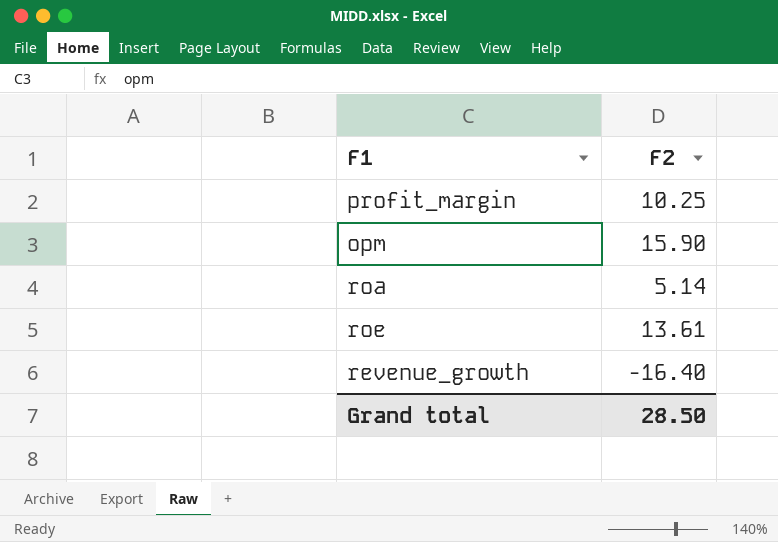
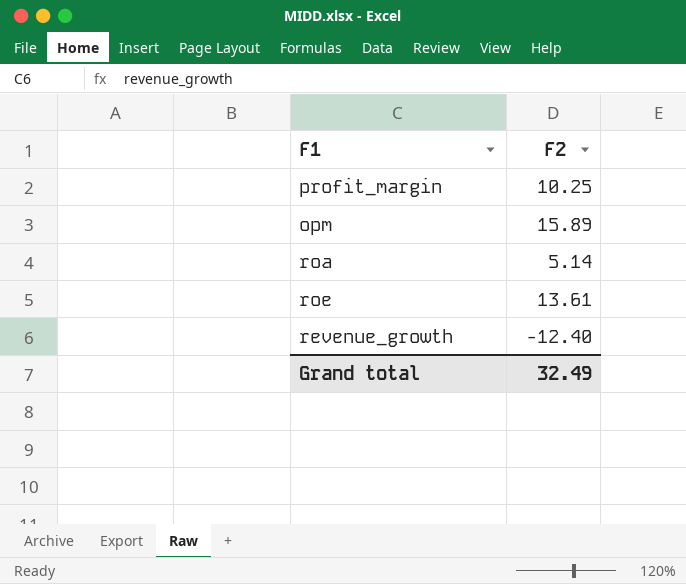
opm | F2: 15.90 -> 15.89
revenue_growth | F2: -16.40 -> -12.40
Grand total | F2: 28.50 -> 32.49

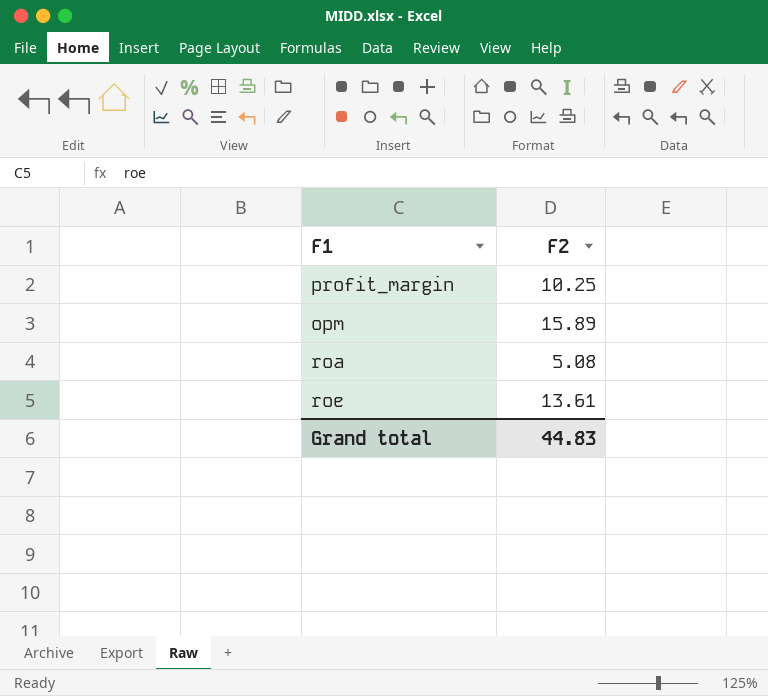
row revenue_growth: -12.40 -> none
roa | F2: 5.14 -> 5.08
Grand total | F2: 32.49 -> 44.83

